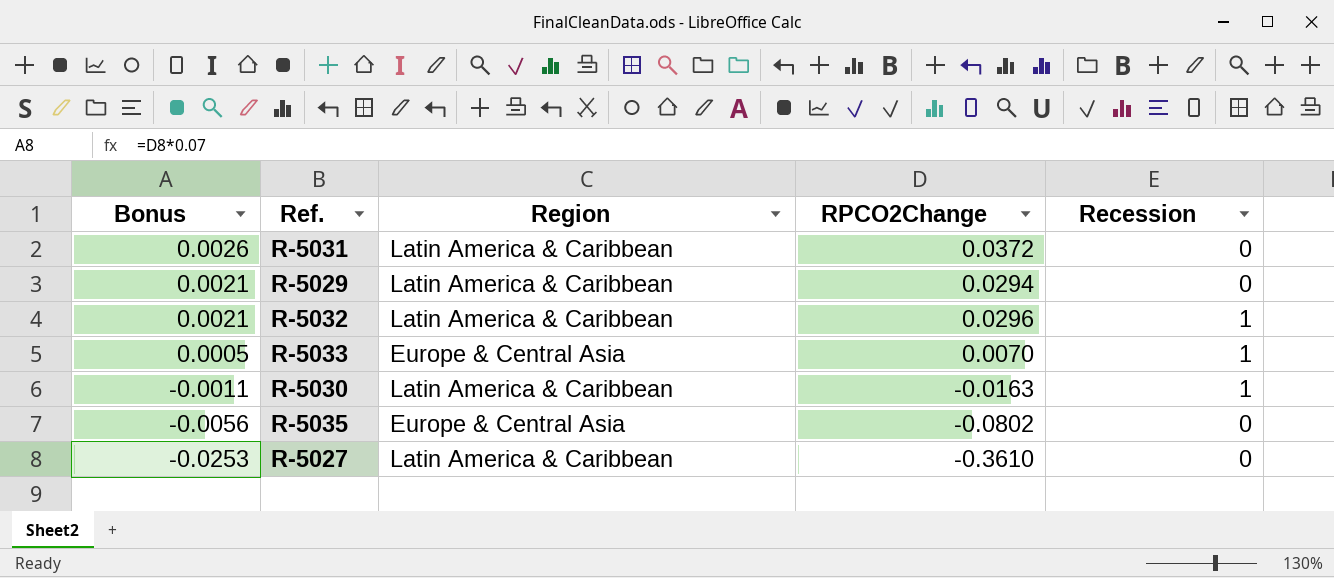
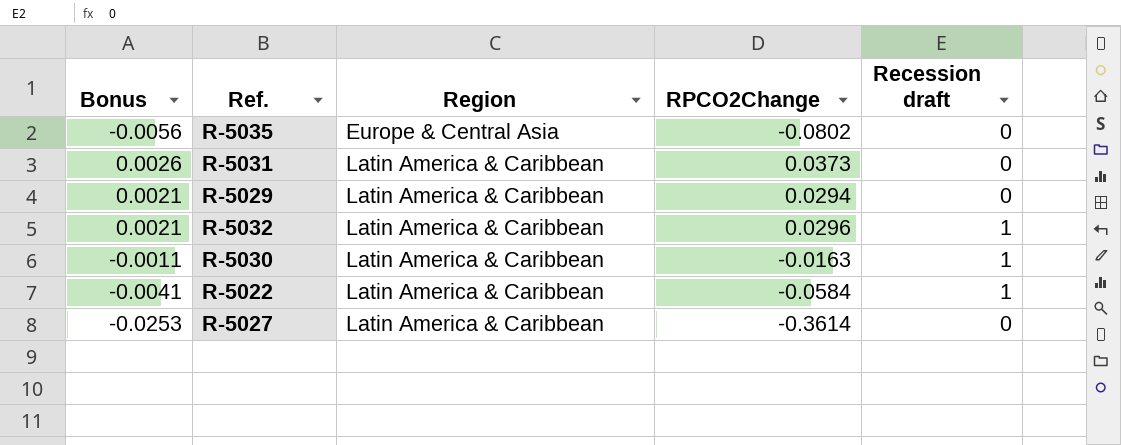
row order: Bonus descending -> Region ascending
column name: Recession -> Recession draft
row R-5033: 0.0005 | Europe & Central Asia | 0.0070 | 1 -> none
R-5031 | RPCO2Change: 0.0372 -> 0.0373
row R-5022: none -> -0.0041 | Latin America & Caribbean | -0.0584 | 1
R-5027 | RPCO2Change: -0.3610 -> -0.3614

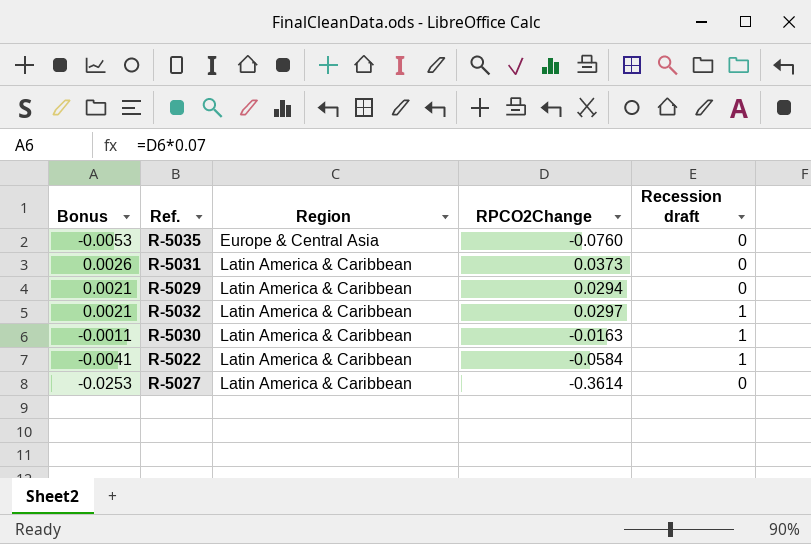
R-5035 | Bonus: -0.0056 -> -0.0053
R-5035 | RPCO2Change: -0.0802 -> -0.0760
R-5032 | RPCO2Change: 0.0296 -> 0.0297

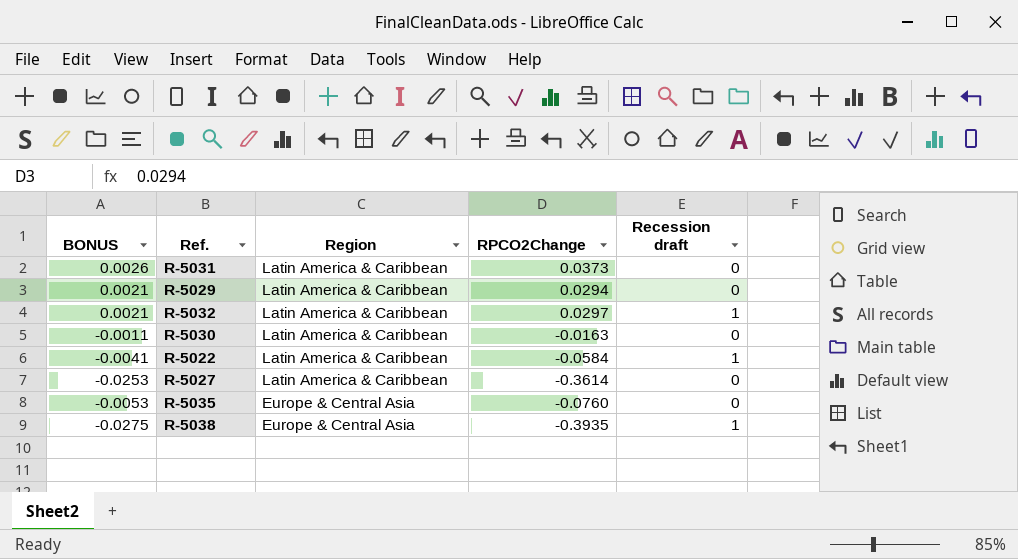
row order: Region ascending -> Region descending
column name: Bonus -> BONUS
R-5030 | Recession draft: 1 -> 0
row R-5038: none -> -0.0275 | Europe & Central Asia | -0.3935 | 1

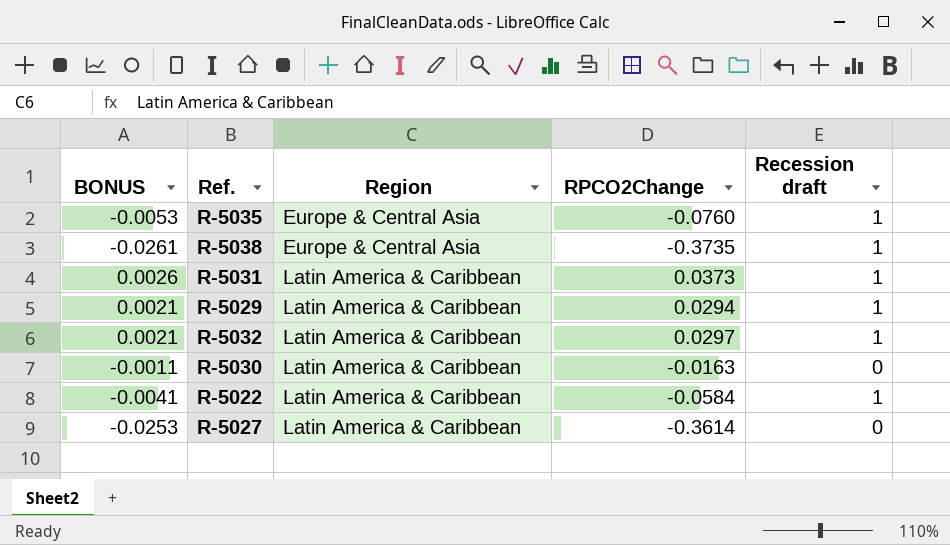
row order: Region descending -> Region ascending
R-5035 | Recession draft: 0 -> 1
R-5038 | BONUS: -0.0275 -> -0.0261
R-5038 | RPCO2Change: -0.3935 -> -0.3735
R-5031 | Recession draft: 0 -> 1
R-5029 | Recession draft: 0 -> 1

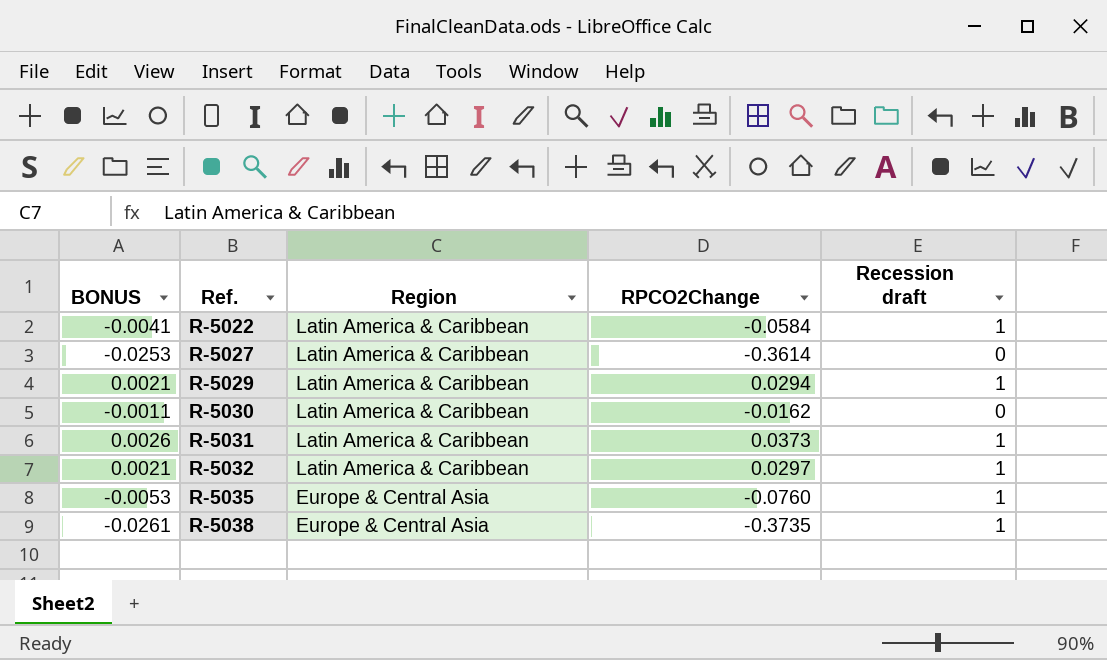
row order: Region ascending -> Ref. ascending
R-5030 | RPCO2Change: -0.0163 -> -0.0162

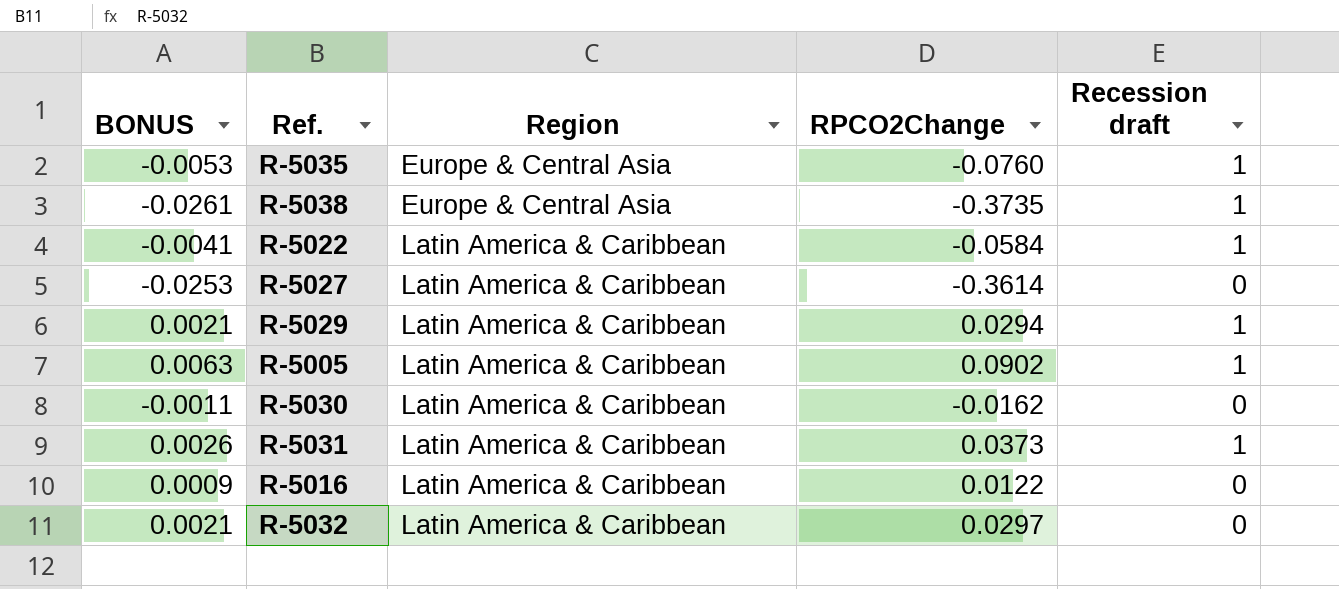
row order: Ref. ascending -> Region ascending
row R-5005: none -> 0.0063 | Latin America & Caribbean | 0.0902 | 1
row R-5016: none -> 0.0009 | Latin America & Caribbean | 0.0122 | 0
R-5032 | Recession draft: 1 -> 0

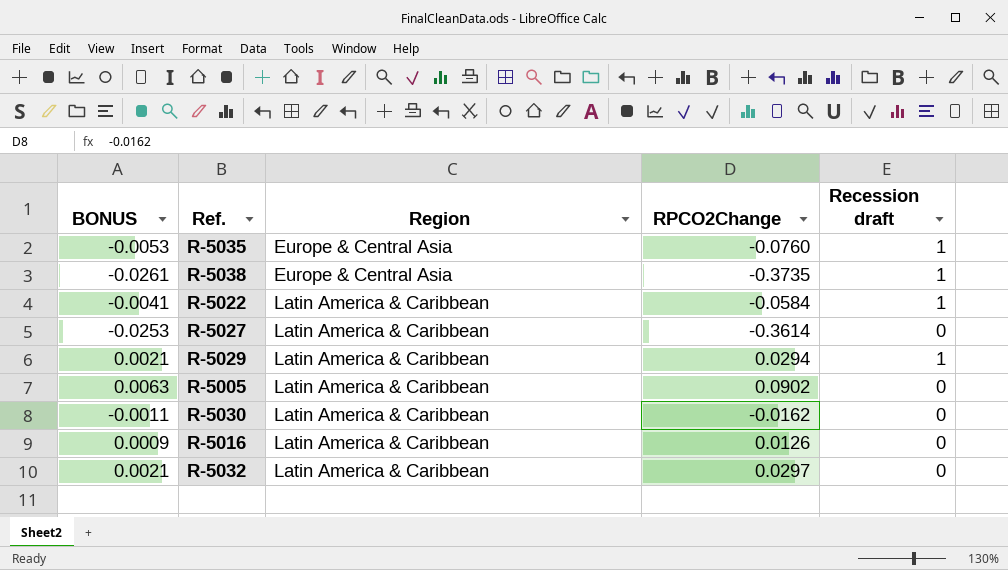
row R-5031: 0.0026 | Latin America & Caribbean | 0.0373 | 1 -> none
R-5005 | Recession draft: 1 -> 0
R-5016 | RPCO2Change: 0.0122 -> 0.0126

